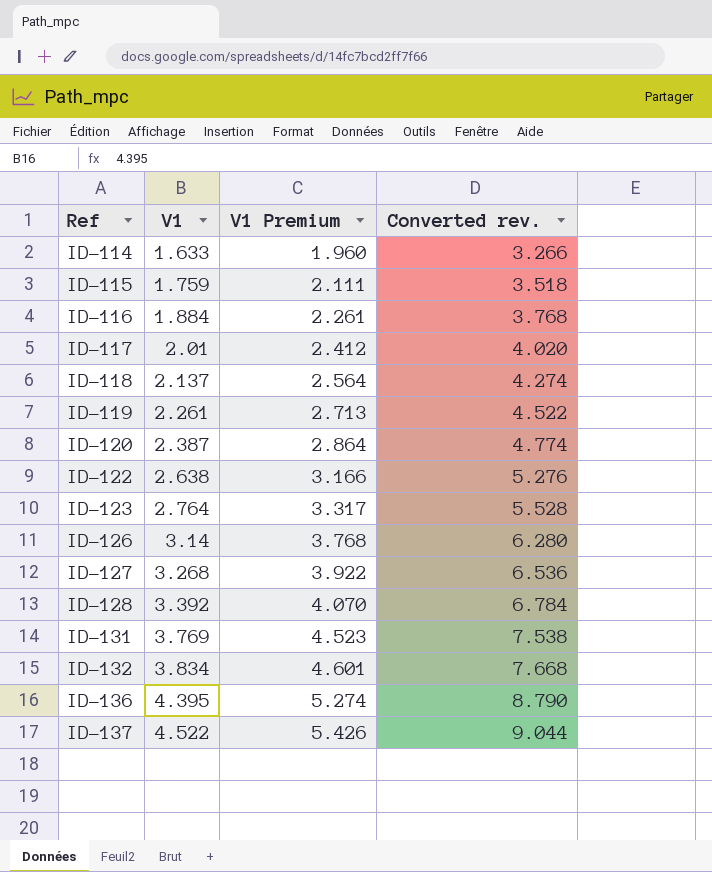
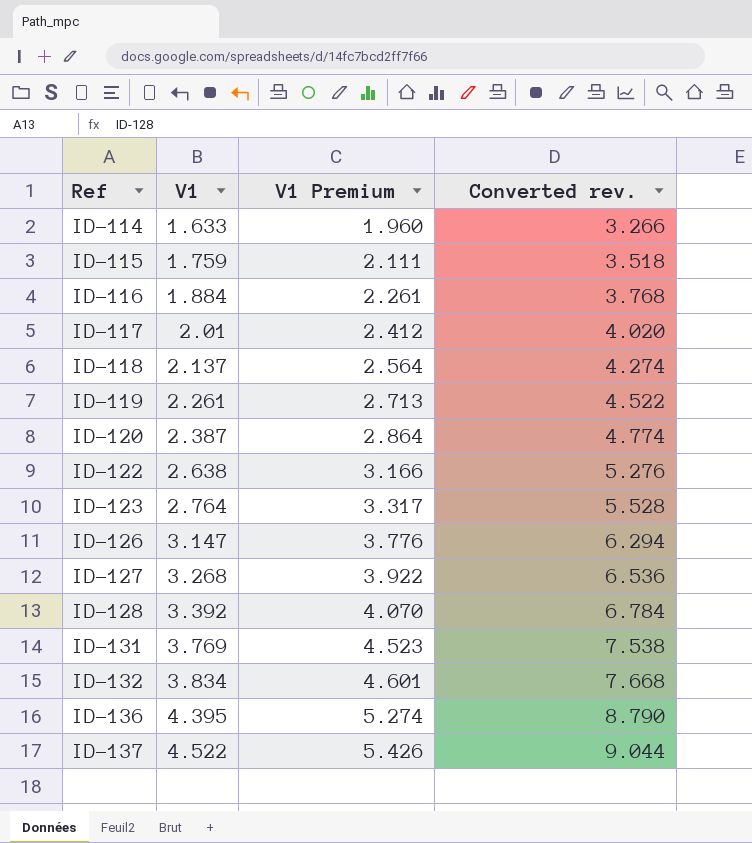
ID-126 | V1: 3.14 -> 3.147
ID-126 | V1 Premium: 3.768 -> 3.776
ID-126 | Converted rev.: 6.280 -> 6.294

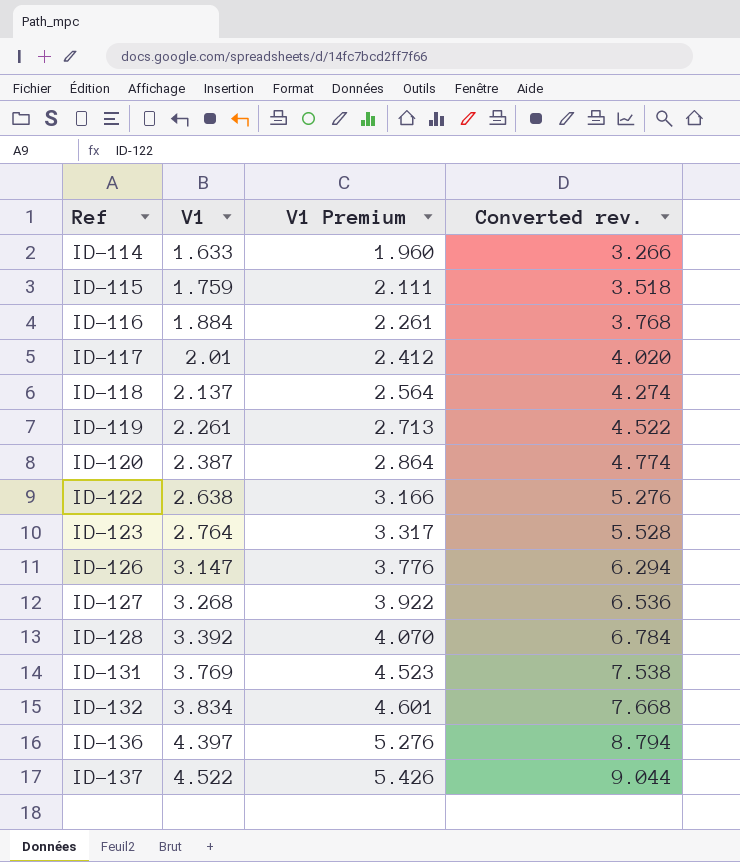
ID-136 | V1: 4.395 -> 4.397
ID-136 | V1 Premium: 5.274 -> 5.276
ID-136 | Converted rev.: 8.790 -> 8.794

